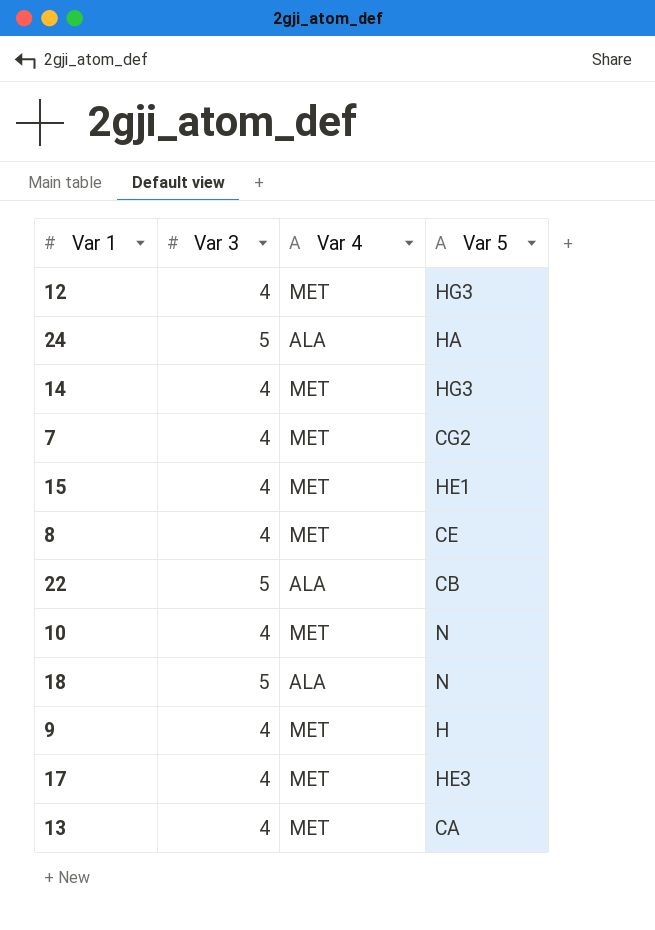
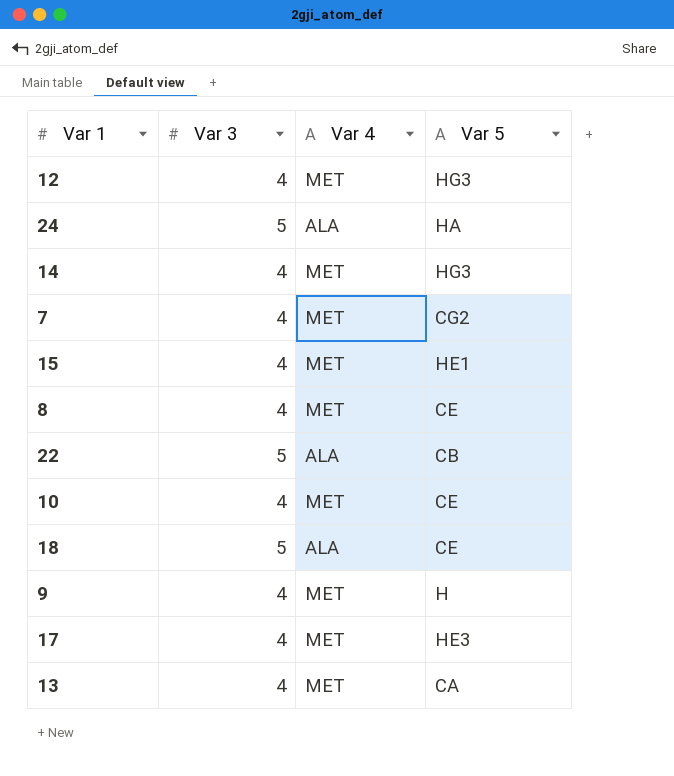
10 | Var 5: N -> CE
18 | Var 5: N -> CE

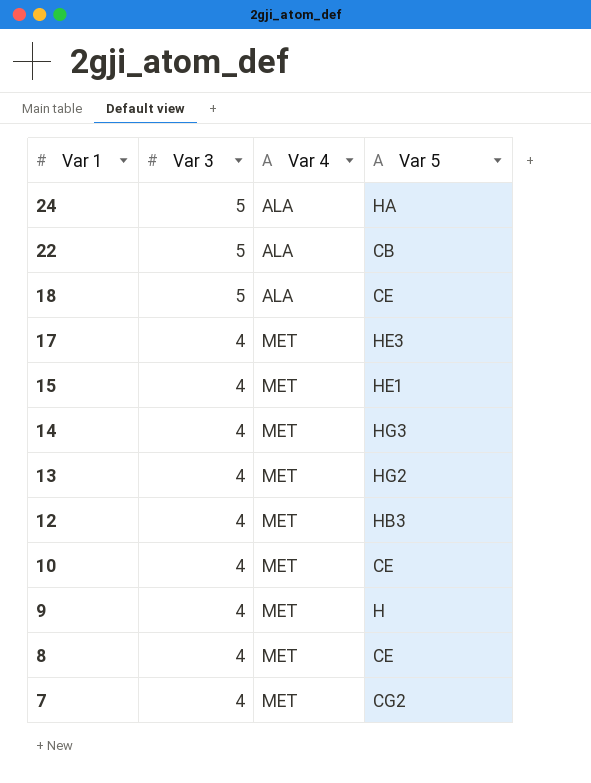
row order: none -> Var 1 descending
13 | Var 5: CA -> HG2
12 | Var 5: HG3 -> HB3

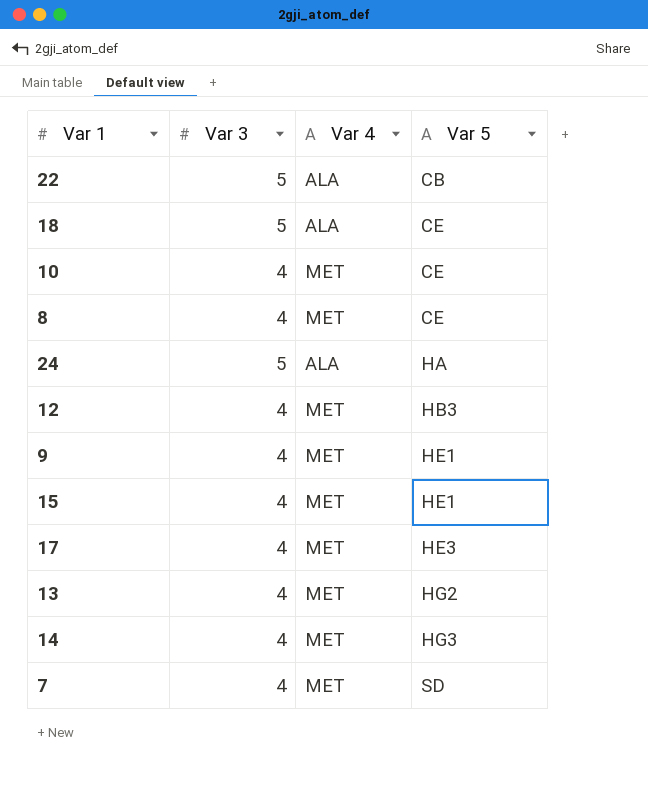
row order: Var 1 descending -> Var 5 ascending
9 | Var 5: H -> HE1
7 | Var 5: CG2 -> SD

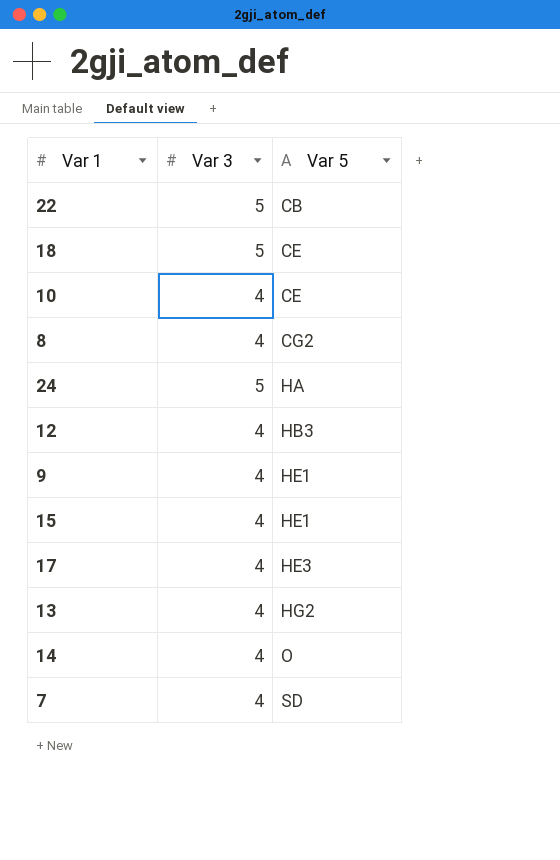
column Var 4 | position: 3 -> none
8 | Var 5: CE -> CG2
14 | Var 5: HG3 -> O

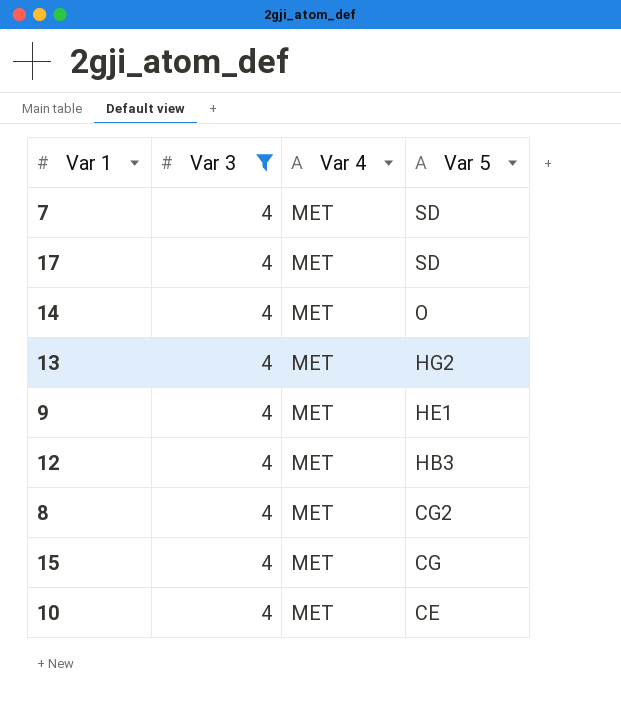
filter: none -> Var 3 = 4
row order: Var 5 ascending -> Var 5 descending
column Var 4 | position: none -> 3
17 | Var 5: HE3 -> SD
15 | Var 5: HE1 -> CG

